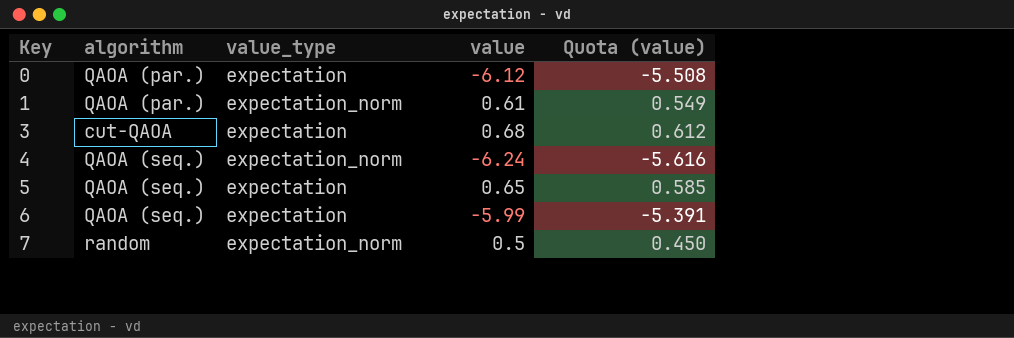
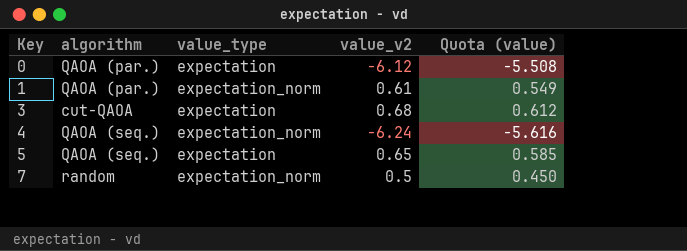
column name: value -> value_v2
row 6: QAOA (seq.) | expectation | -5.99 | -5.391 -> none

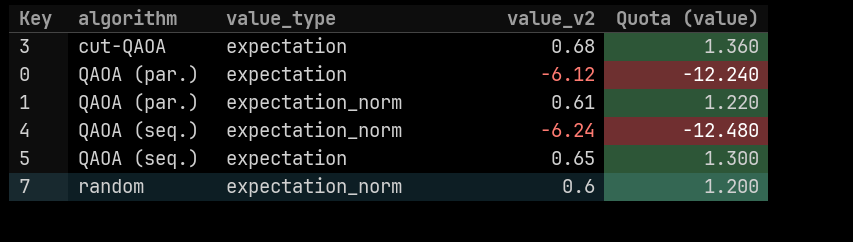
row order: Key ascending -> algorithm ascending
column Quota (value) | formula: [value_v2] * 0.9 -> [value_v2] * 2
7 | value_v2: 0.5 -> 0.6

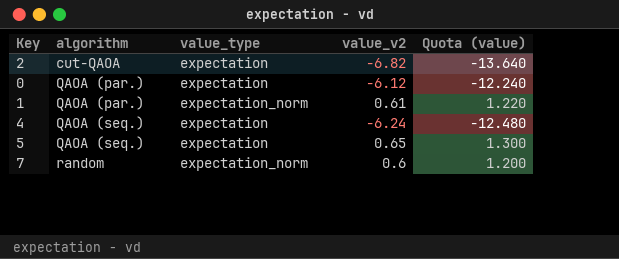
row 3: cut-QAOA | expectation | 0.68 | 1.360 -> none
row 2: none -> cut-QAOA | expectation | -6.82 | -13.640
4 | value_type: expectation_norm -> expectation

